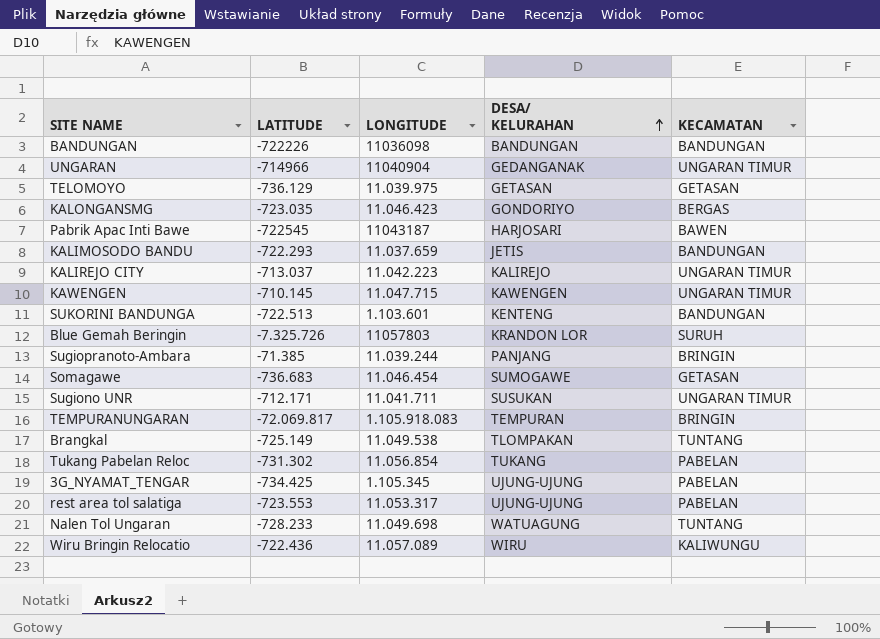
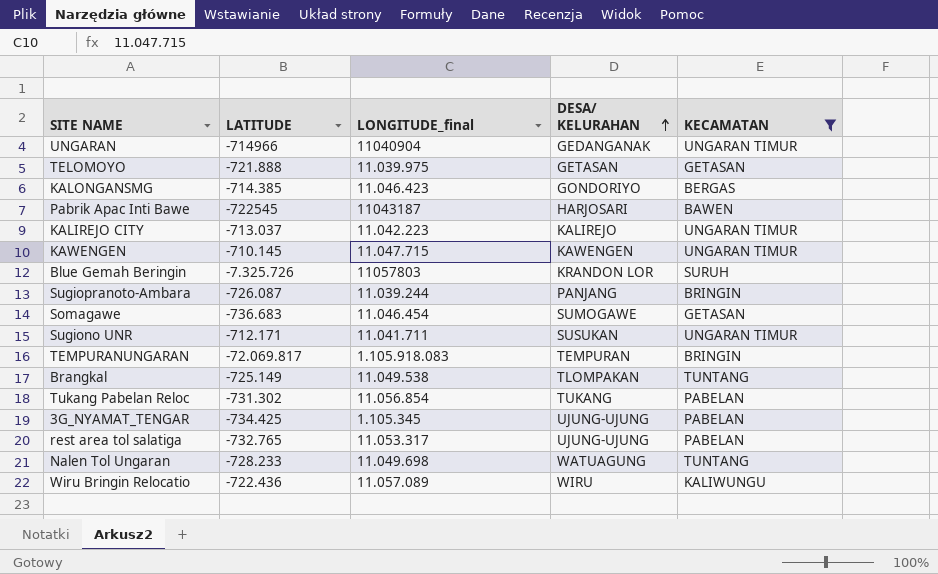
filter: none -> KECAMATAN != BANDUNGAN
column name: LONGITUDE -> LONGITUDE_final
TELOMOYO | LATITUDE: -736.129 -> -721.888
KALONGANSMG | LATITUDE: -723.035 -> -714.385
Sugiopranoto-Ambara | LATITUDE: -71.385 -> -726.087
rest area tol salatiga | LATITUDE: -723.553 -> -732.765

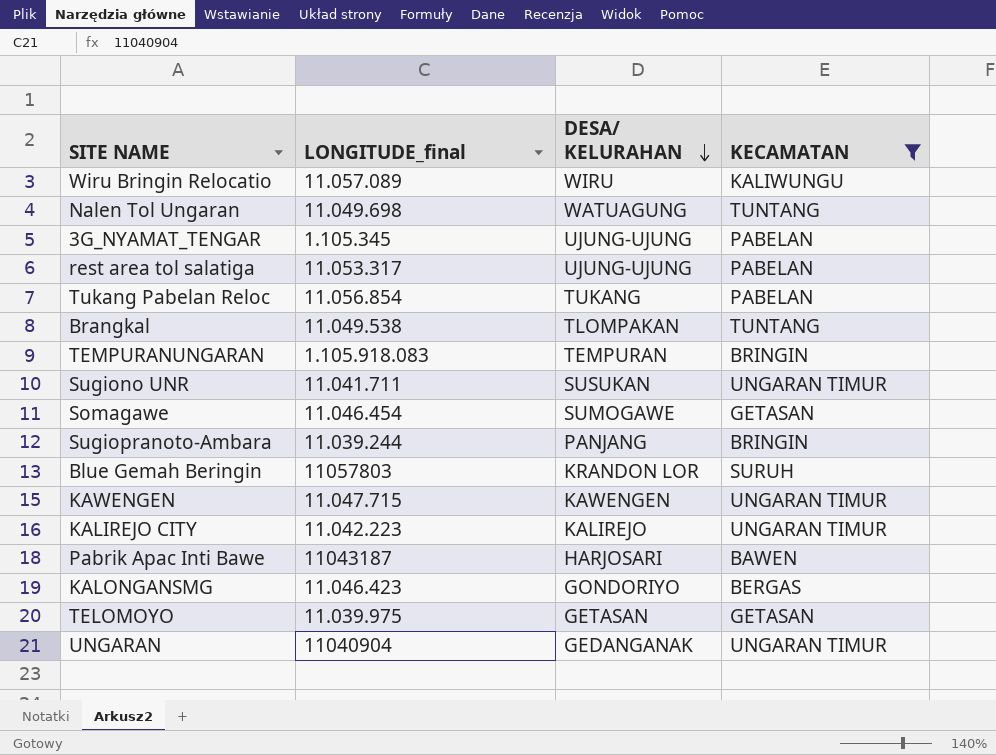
row order: DESA/ KELURAHAN ascending -> DESA/ KELURAHAN descending
column LATITUDE | position: 2 -> none

